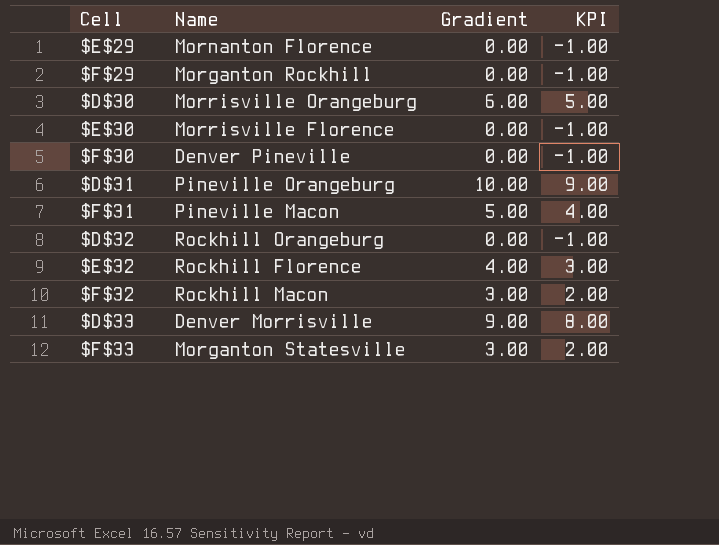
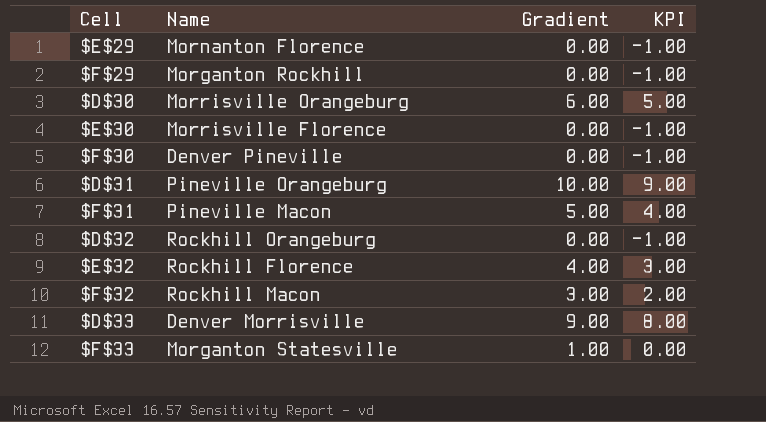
$F$33 | Gradient: 3.00 -> 1.00
$F$33 | KPI: 2.00 -> 0.00

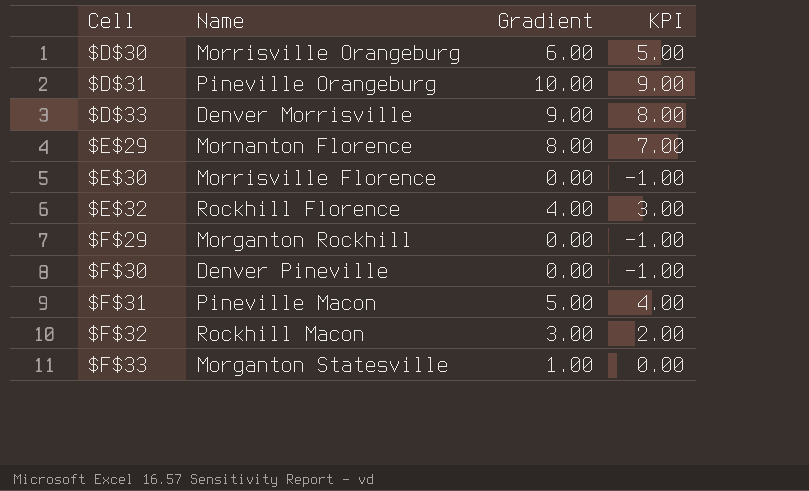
row order: none -> Cell ascending
row $D$32: Rockhill Orangeburg | 0.00 | -1.00 -> none
$E$29 | Gradient: 0.00 -> 8.00
$E$29 | KPI: -1.00 -> 7.00

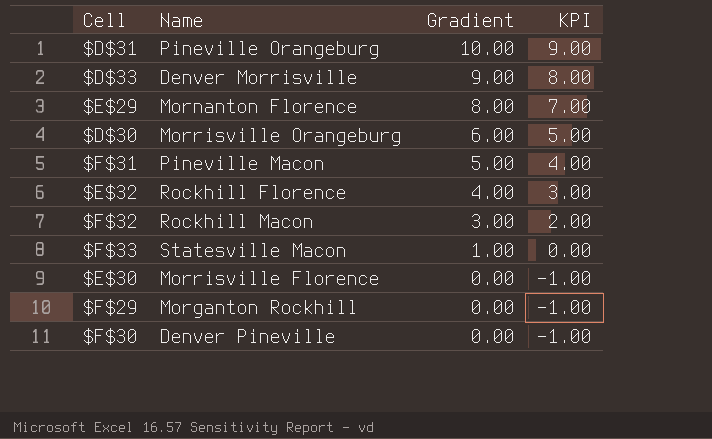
row order: Cell ascending -> Gradient descending
$F$33 | Name: Morganton Statesville -> Statesville Macon

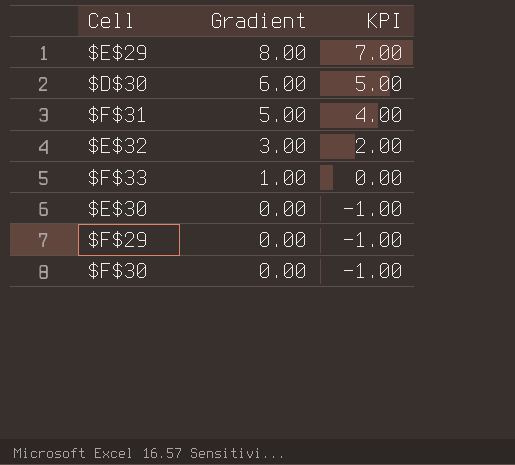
column Name | position: 2 -> none
row $D$31: Pineville Orangeburg | 10.00 | 9.00 -> none
row $D$33: Denver Morrisville | 9.00 | 8.00 -> none
row $F$32: Rockhill Macon | 3.00 | 2.00 -> none
$E$32 | Gradient: 4.00 -> 3.00
$E$32 | KPI: 3.00 -> 2.00

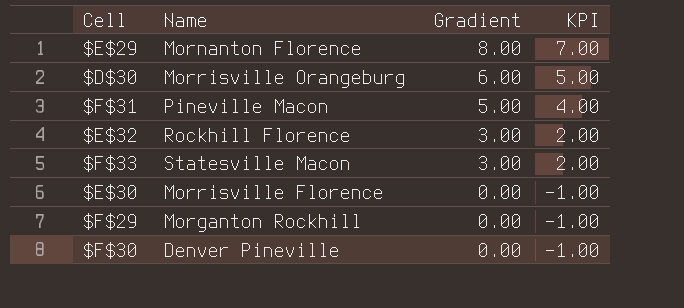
column Name | position: none -> 2
$F$33 | Gradient: 1.00 -> 3.00
$F$33 | KPI: 0.00 -> 2.00

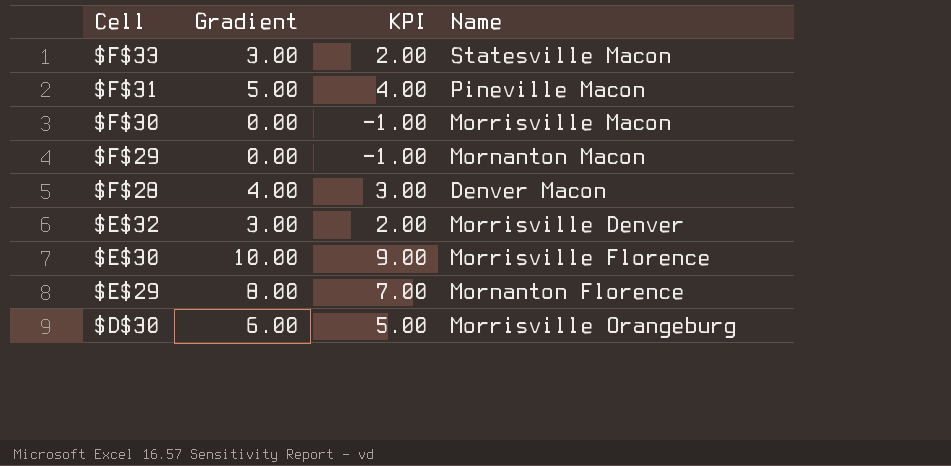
row order: Gradient descending -> Cell descending
column Name | position: 2 -> 4
$F$30 | Name: Denver Pineville -> Morrisville Macon
$F$29 | Name: Morganton Rockhill -> Mornanton Macon
row $F$28: none -> 4.00 | 3.00 | Denver Macon
$E$32 | Name: Rockhill Florence -> Morrisville Denver
$E$30 | Gradient: 0.00 -> 10.00
$E$30 | KPI: -1.00 -> 9.00

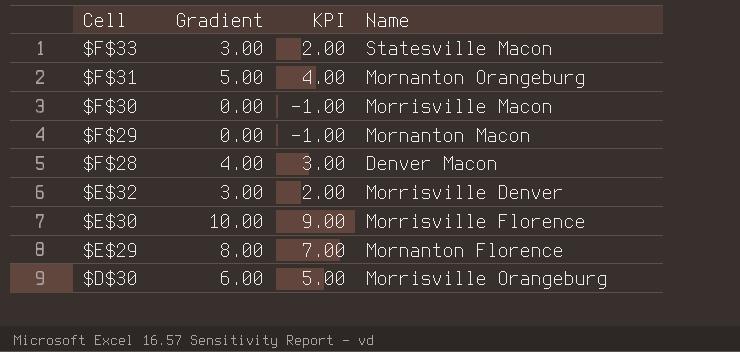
$F$31 | Name: Pineville Macon -> Mornanton Orangeburg

